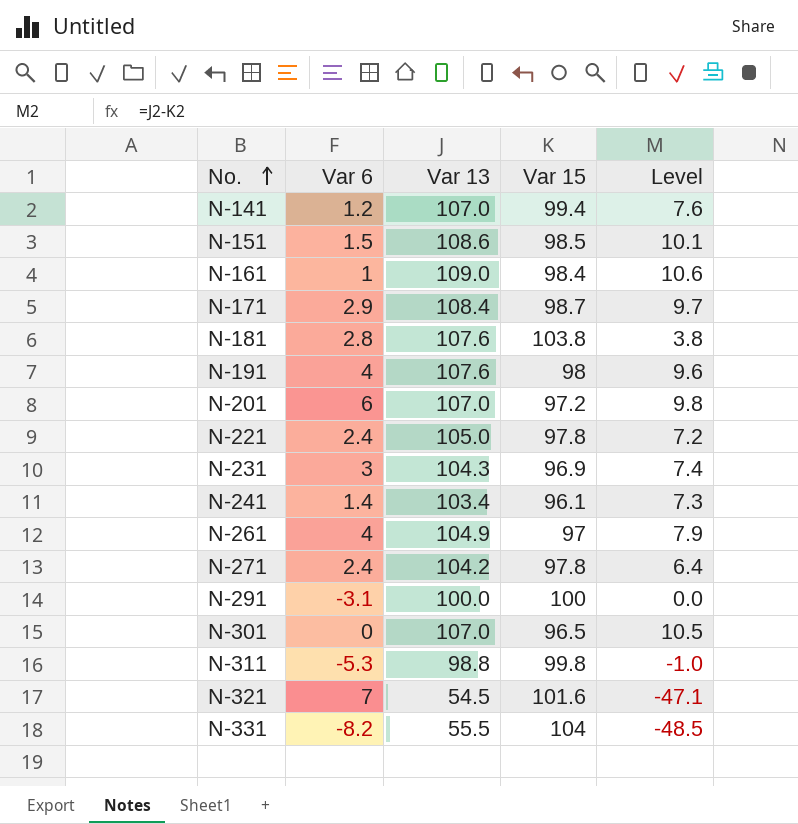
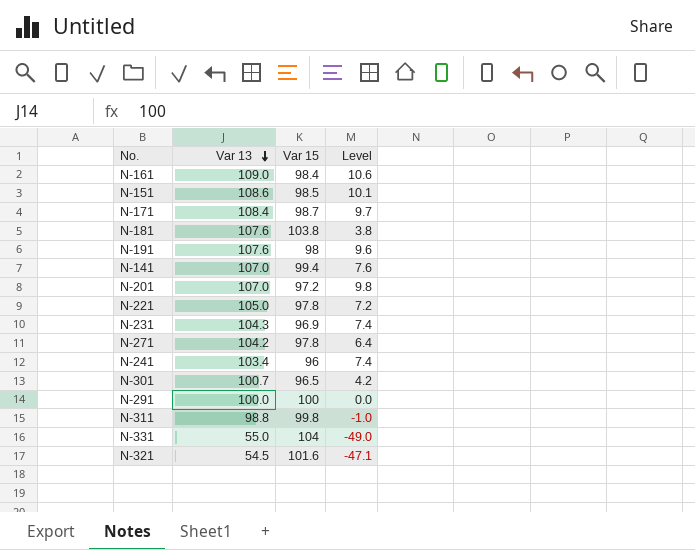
row order: No. ascending -> Var 13 descending
column Var 6 | position: 2 -> none
row N-261: 4 | 104.9 | 97 | 7.9 -> none
N-241 | Var 15: 96.1 -> 96
N-241 | Level: 7.3 -> 7.4
N-301 | Var 13: 107.0 -> 100.7
N-301 | Level: 10.5 -> 4.2
N-331 | Var 13: 55.5 -> 55.0
N-331 | Level: -48.5 -> -49.0

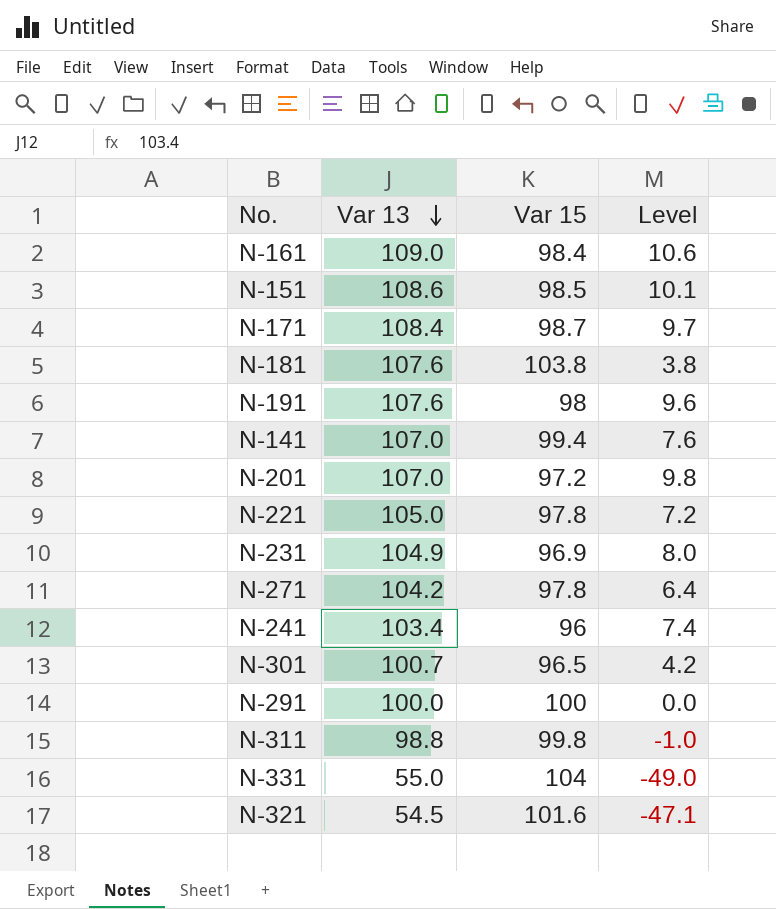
N-231 | Var 13: 104.3 -> 104.9
N-231 | Level: 7.4 -> 8.0

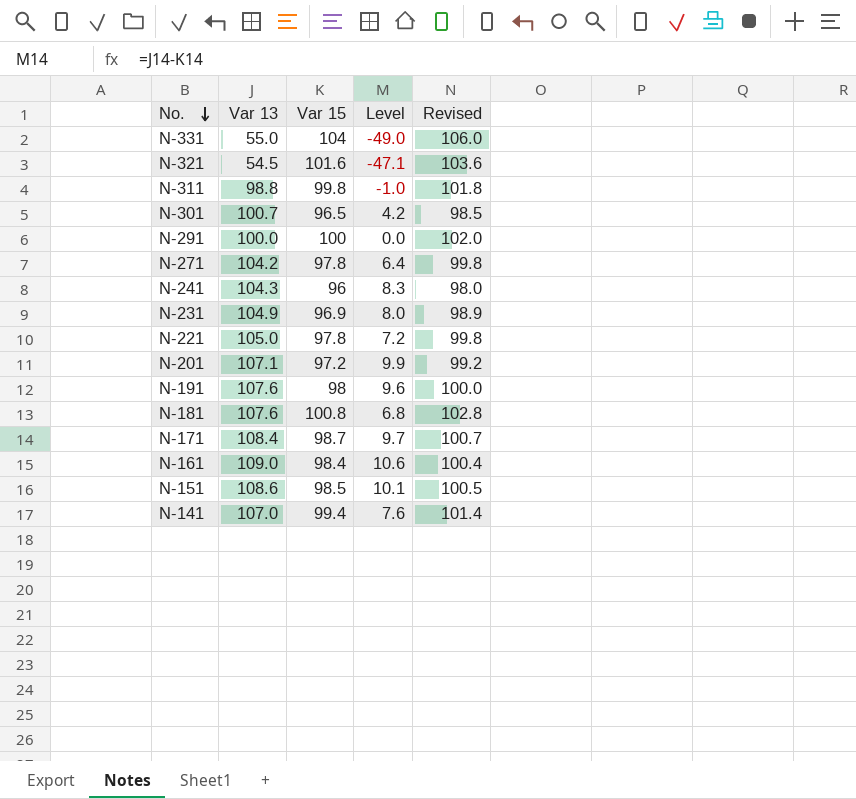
row order: Var 13 descending -> No. descending
column Revised | formula: none -> [Var 15] + 2
N-241 | Var 13: 103.4 -> 104.3
N-241 | Level: 7.4 -> 8.3
N-201 | Var 13: 107.0 -> 107.1
N-201 | Level: 9.8 -> 9.9
N-181 | Var 15: 103.8 -> 100.8
N-181 | Level: 3.8 -> 6.8

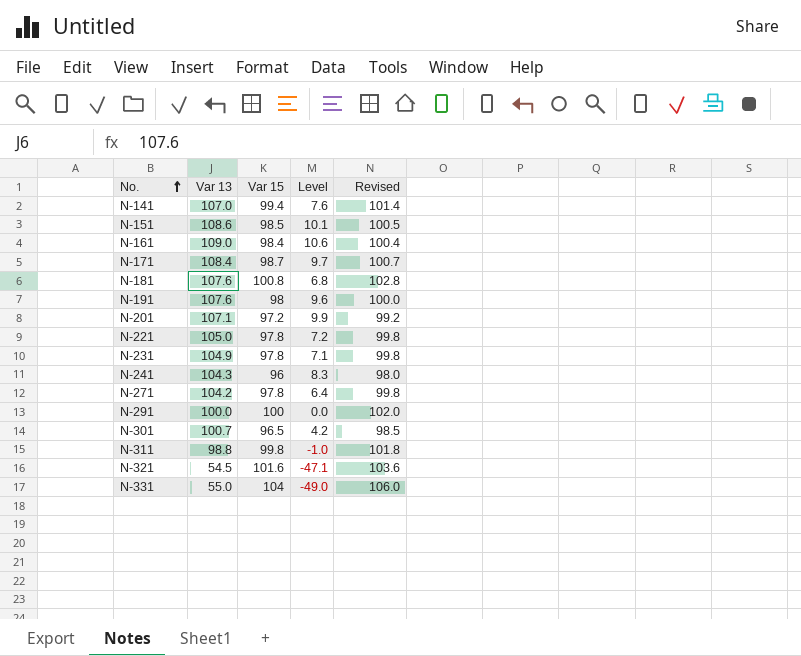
row order: No. descending -> No. ascending
N-231 | Var 15: 96.9 -> 97.8
N-231 | Level: 8.0 -> 7.1
N-231 | Revised: 98.9 -> 99.8

